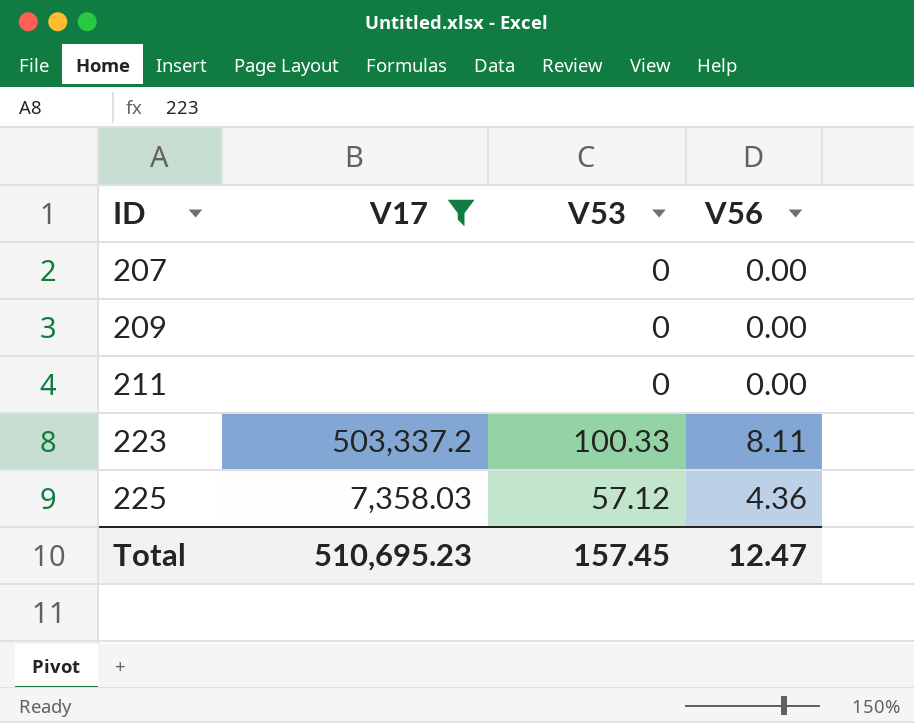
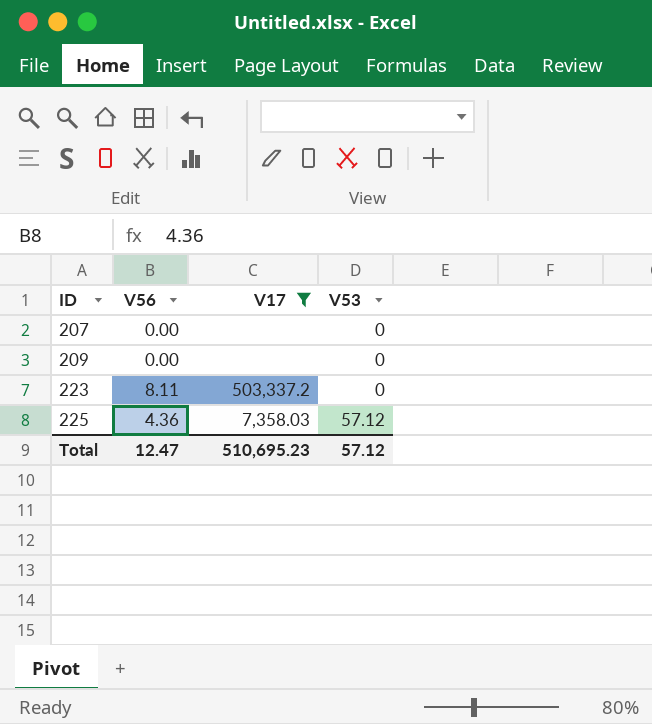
column V56 | position: 4 -> 2
row 211: none | 0 | 0.00 -> none
223 | V53: 100.33 -> 0
Total | V53: 157.45 -> 57.12

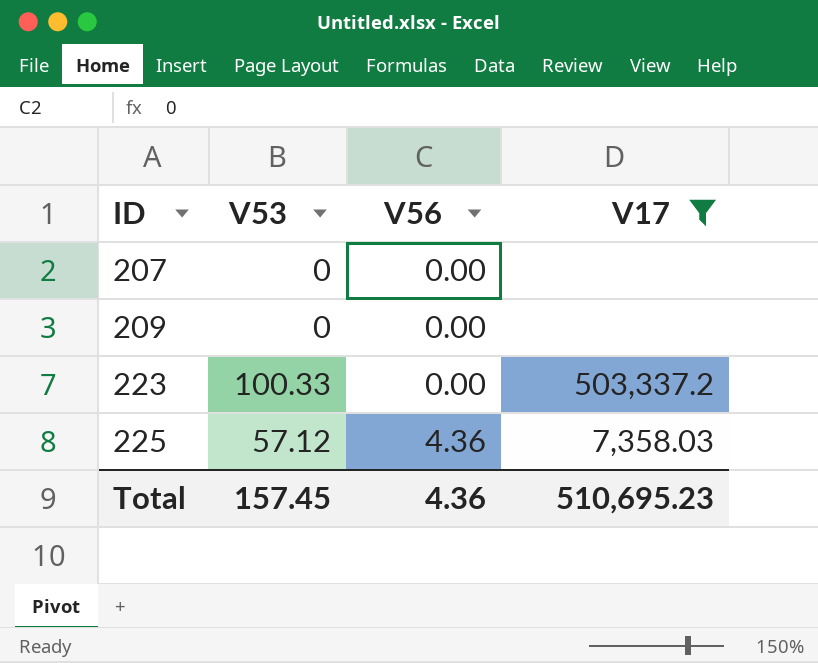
column V53 | position: 4 -> 2
223 | V53: 0 -> 100.33
223 | V56: 8.11 -> 0.00
Total | V53: 57.12 -> 157.45
Total | V56: 12.47 -> 4.36

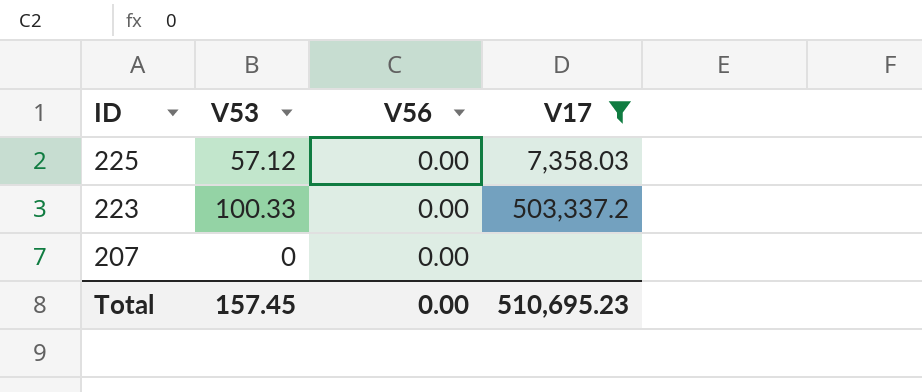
row order: ID ascending -> ID descending
row 209: 0 | 0.00 | none -> none
225 | V56: 4.36 -> 0.00
Total | V56: 4.36 -> 0.00

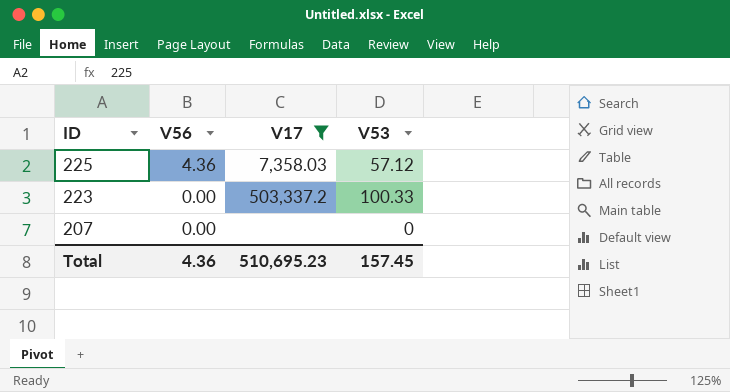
column V53 | position: 2 -> 4
225 | V56: 0.00 -> 4.36
Total | V56: 0.00 -> 4.36

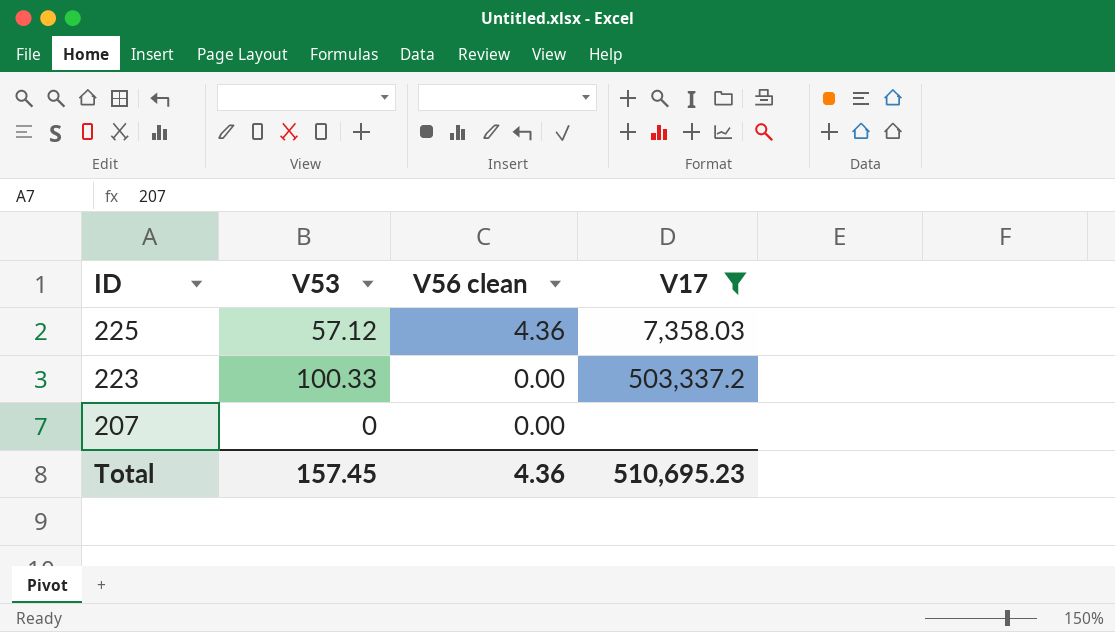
column V53 | position: 4 -> 2
column name: V56 -> V56 clean

